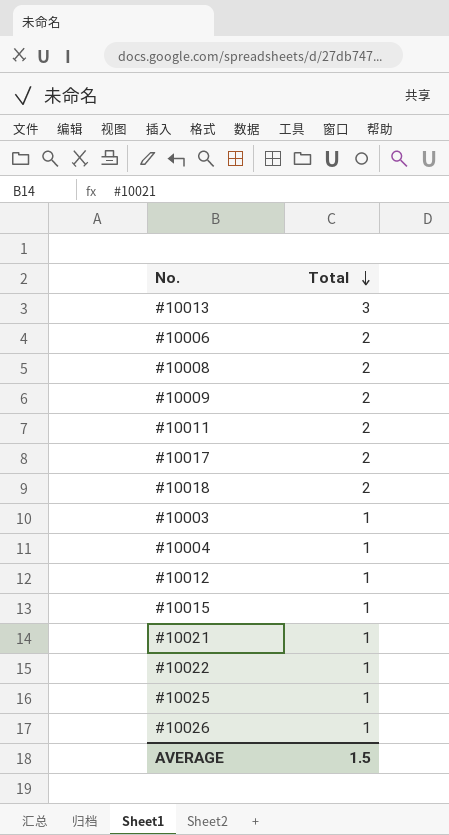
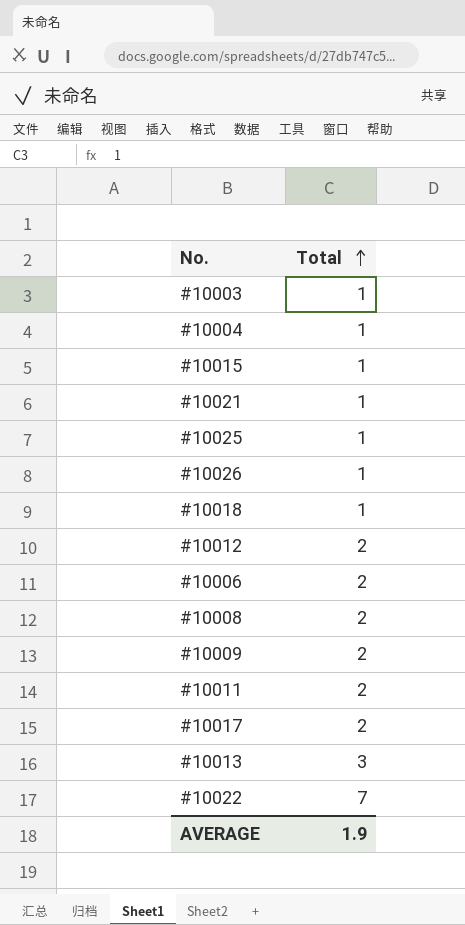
row order: Total descending -> Total ascending
#10018 | Total: 2 -> 1
#10012 | Total: 1 -> 2
#10022 | Total: 1 -> 7
AVERAGE | Total: 1.5 -> 1.9

